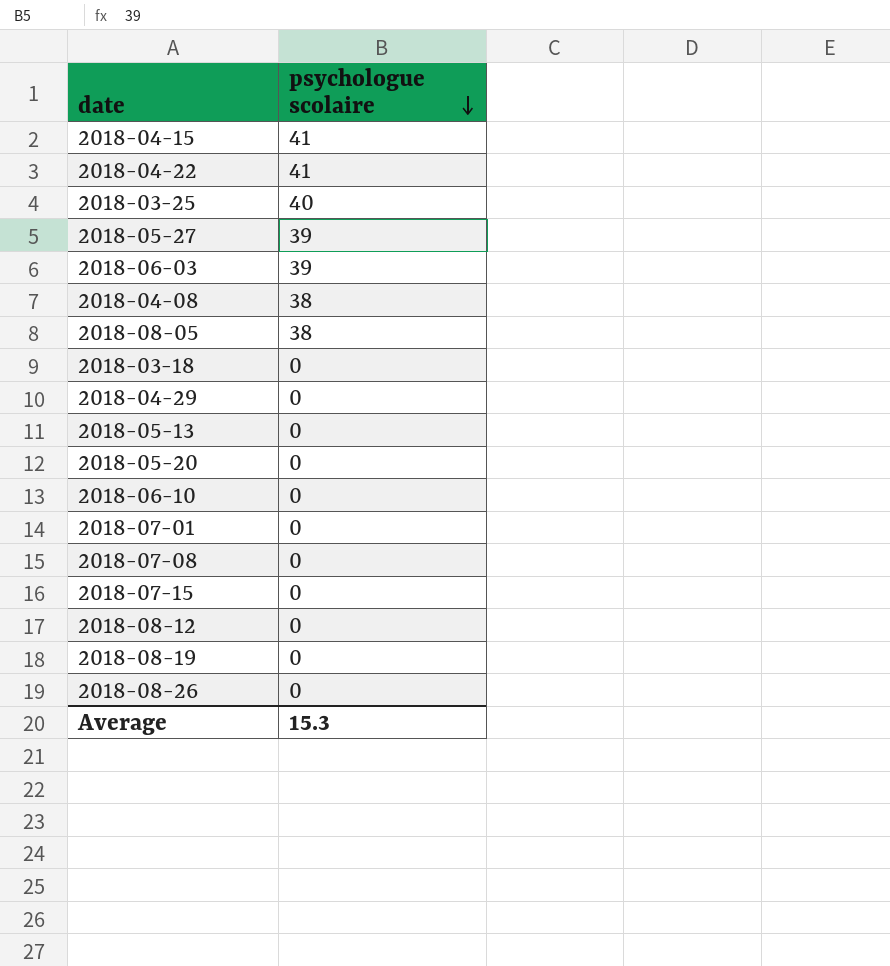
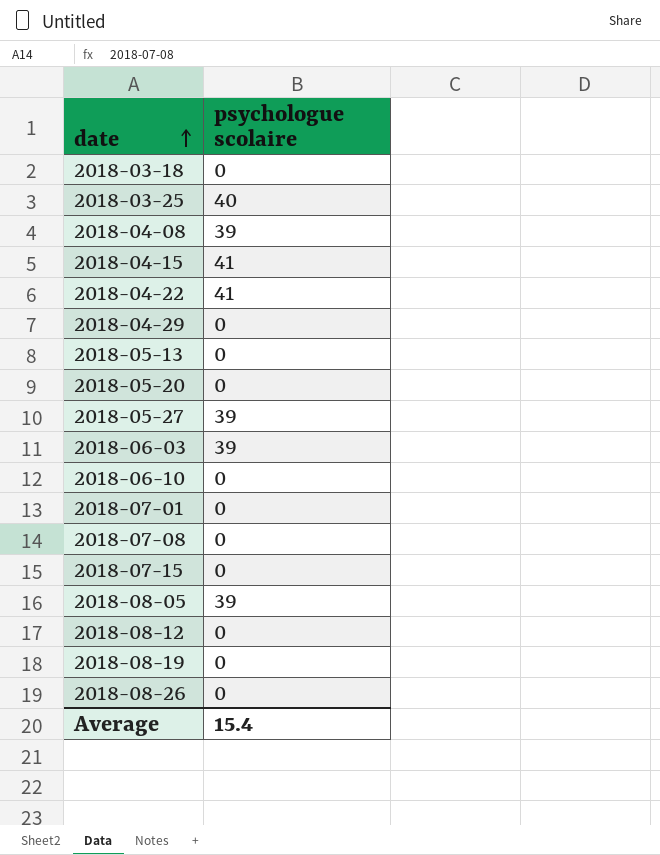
row order: psychologue scolaire descending -> date ascending
2018-04-08 | psychologue scolaire: 38 -> 39
2018-08-05 | psychologue scolaire: 38 -> 39
Average | psychologue scolaire: 15.3 -> 15.4

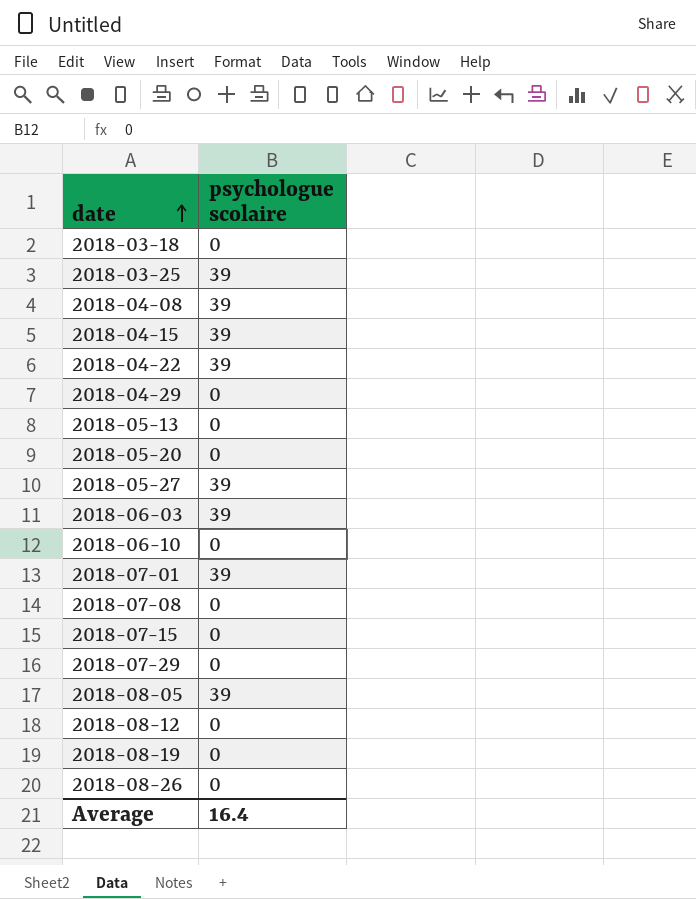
2018-03-25 | psychologue scolaire: 40 -> 39
2018-04-15 | psychologue scolaire: 41 -> 39
2018-04-22 | psychologue scolaire: 41 -> 39
2018-07-01 | psychologue scolaire: 0 -> 39
row 2018-07-29: none -> 0
Average | psychologue scolaire: 15.4 -> 16.4

